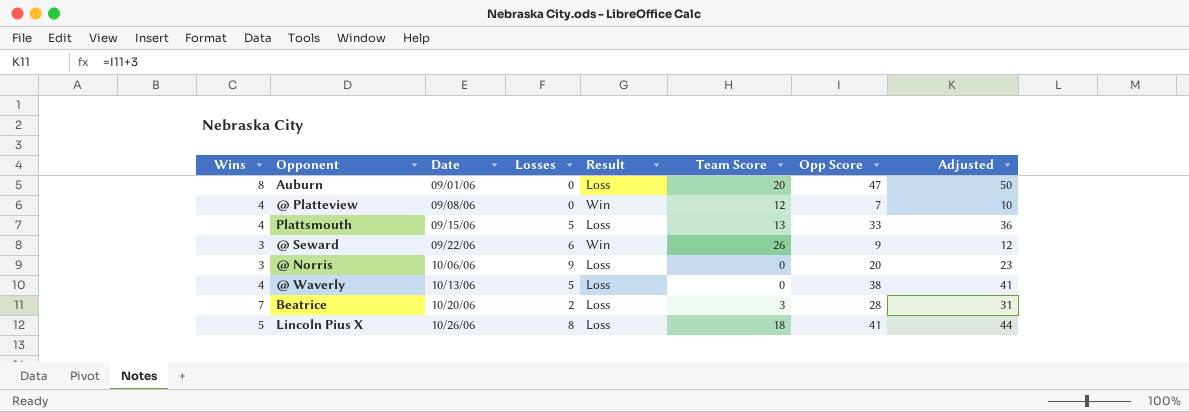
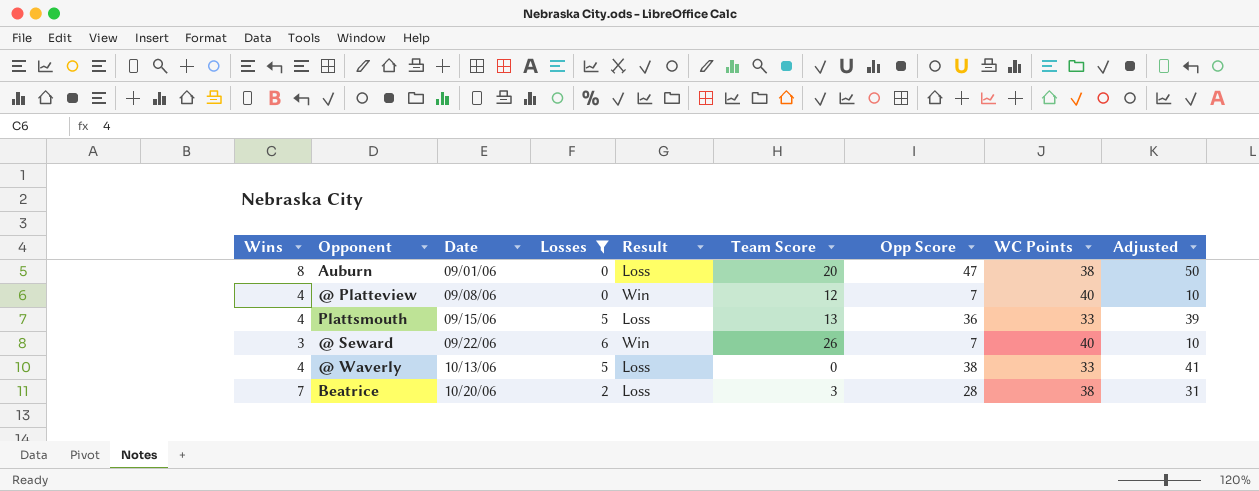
filter: none -> Losses <= 6
column WC Points | position: none -> 8
Plattsmouth | Opp Score: 33 -> 36
Plattsmouth | Adjusted: 36 -> 39
@ Seward | Opp Score: 9 -> 7
@ Seward | Adjusted: 12 -> 10

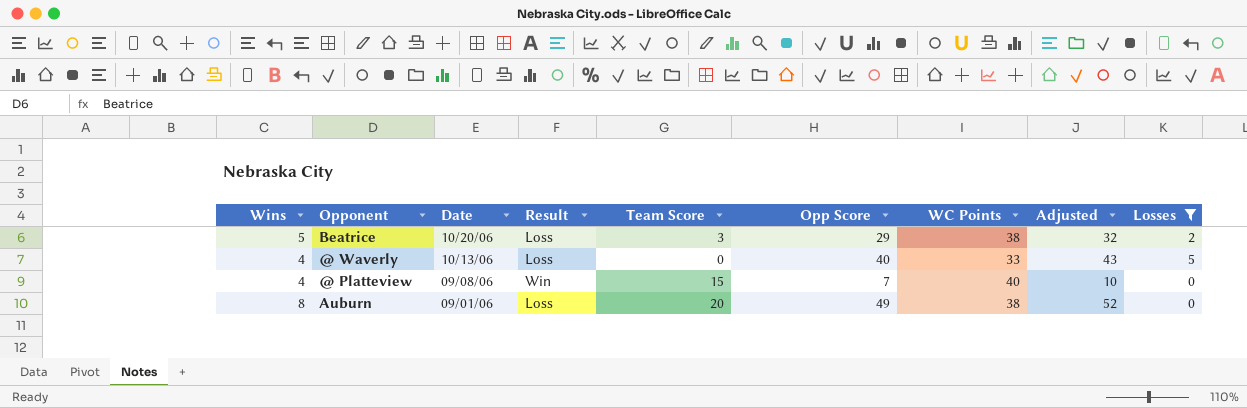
row order: Date ascending -> Date descending
column Losses | position: 4 -> 9
row Plattsmouth: 4 | 09/15/06 | 5 | Loss | 13 | 36 | 33 | 39 -> none
row @ Seward: 3 | 09/22/06 | 6 | Win | 26 | 7 | 40 | 10 -> none
Beatrice | Wins: 7 -> 5
Beatrice | Opp Score: 28 -> 29
Beatrice | Adjusted: 31 -> 32
@ Waverly | Opp Score: 38 -> 40
@ Waverly | Adjusted: 41 -> 43
@ Platteview | Team Score: 12 -> 15
Auburn | Opp Score: 47 -> 49
Auburn | Adjusted: 50 -> 52

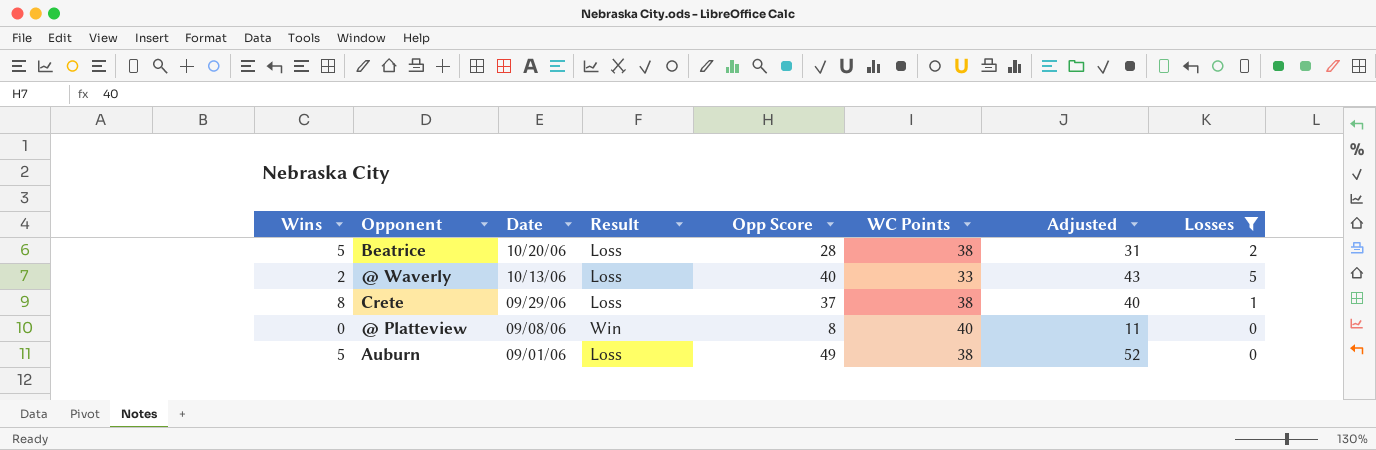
column Team Score | position: 5 -> none
Beatrice | Opp Score: 29 -> 28
Beatrice | Adjusted: 32 -> 31
@ Waverly | Wins: 4 -> 2
row Crete: none -> 8 | 09/29/06 | Loss | 37 | 38 | 40 | 1
@ Platteview | Wins: 4 -> 0
@ Platteview | Opp Score: 7 -> 8
@ Platteview | Adjusted: 10 -> 11
Auburn | Wins: 8 -> 5

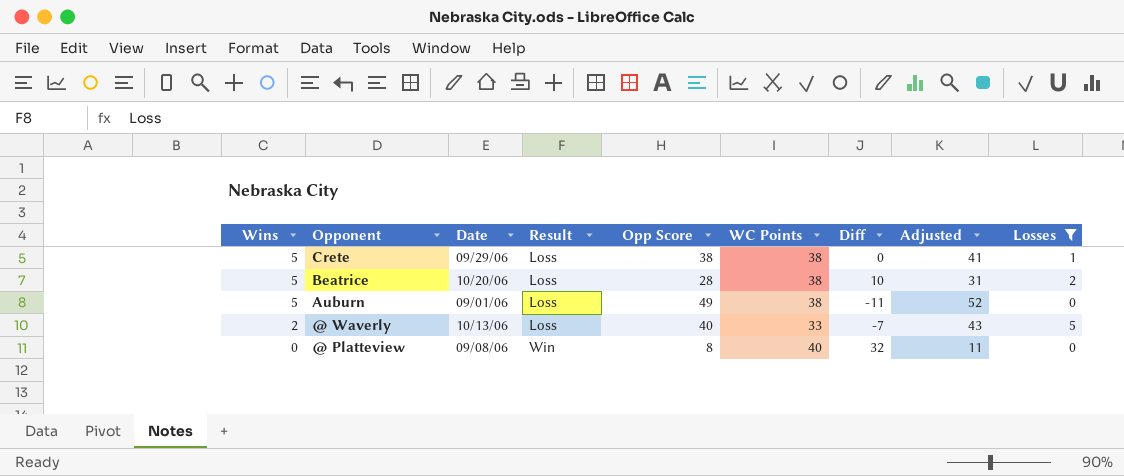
row order: Date descending -> Wins descending
column Diff | formula: none -> [WC Points] - [Opp Score]
Crete | Wins: 8 -> 5
Crete | Opp Score: 37 -> 38
Crete | Adjusted: 40 -> 41

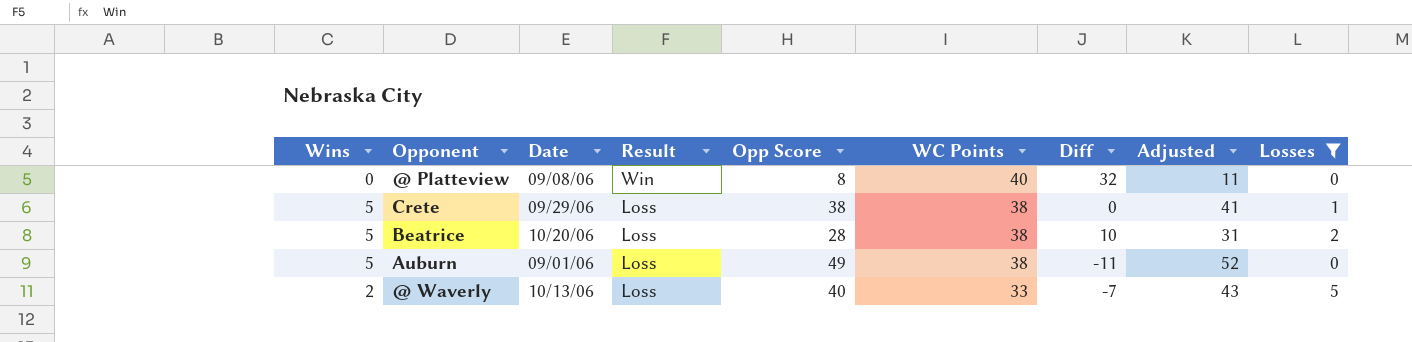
row order: Wins descending -> Result descending

